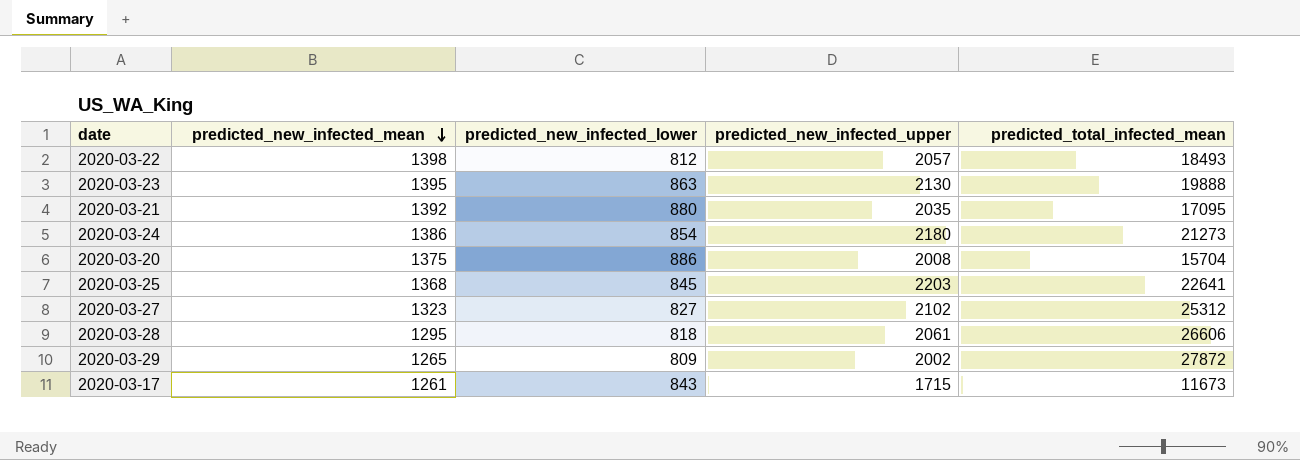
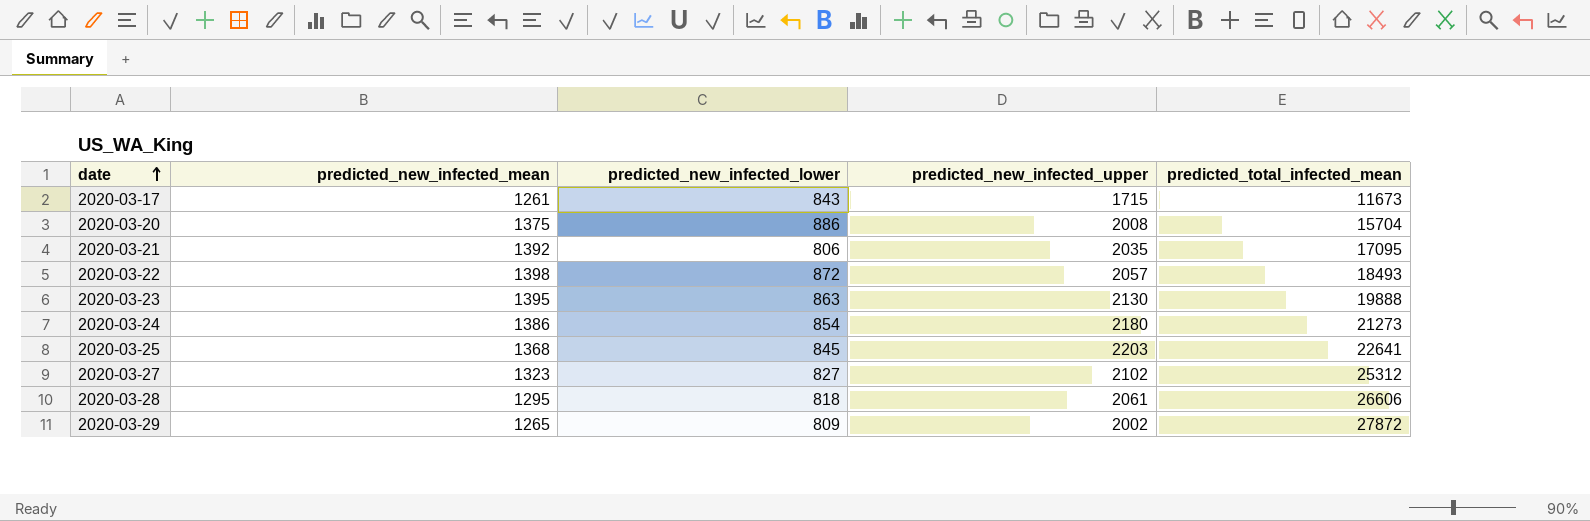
row order: predicted_new_infected_mean descending -> date ascending
2020-03-21 | predicted_new_infected_lower: 880 -> 806
2020-03-22 | predicted_new_infected_lower: 812 -> 872

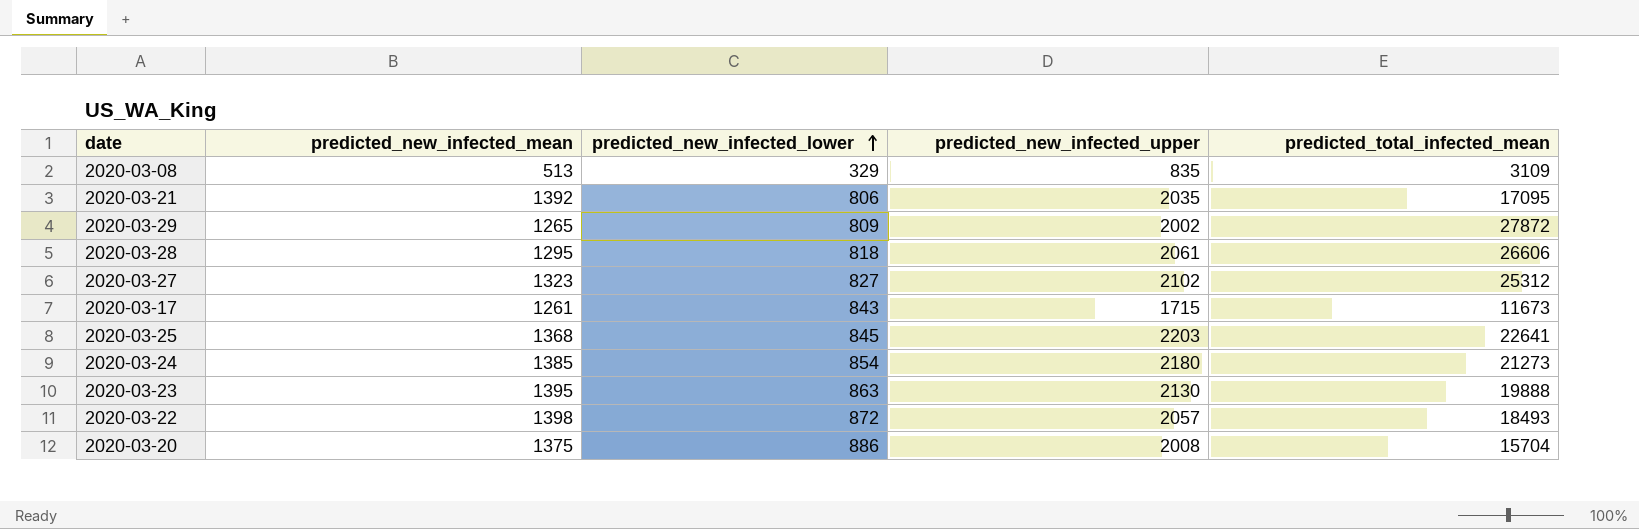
row order: date ascending -> predicted_new_infected_lower ascending
row 2020-03-08: none -> 513 | 329 | 835 | 3109
2020-03-24 | predicted_new_infected_mean: 1386 -> 1385

